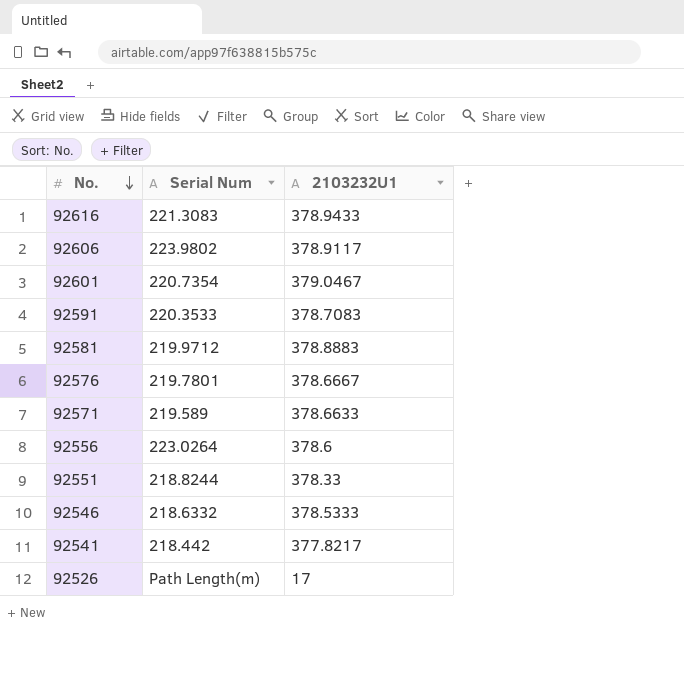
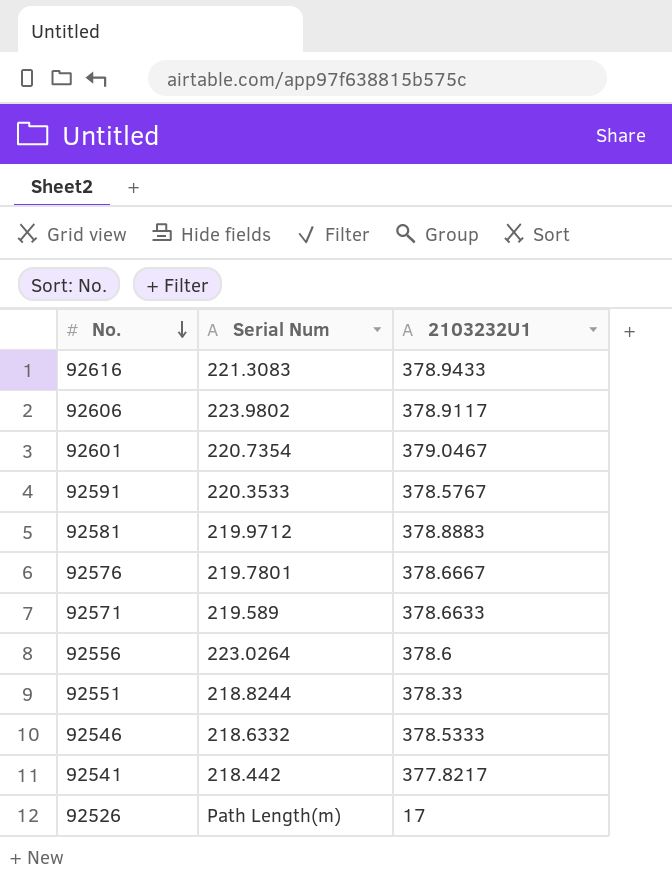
92591 | 2103232U1: 378.7083 -> 378.5767

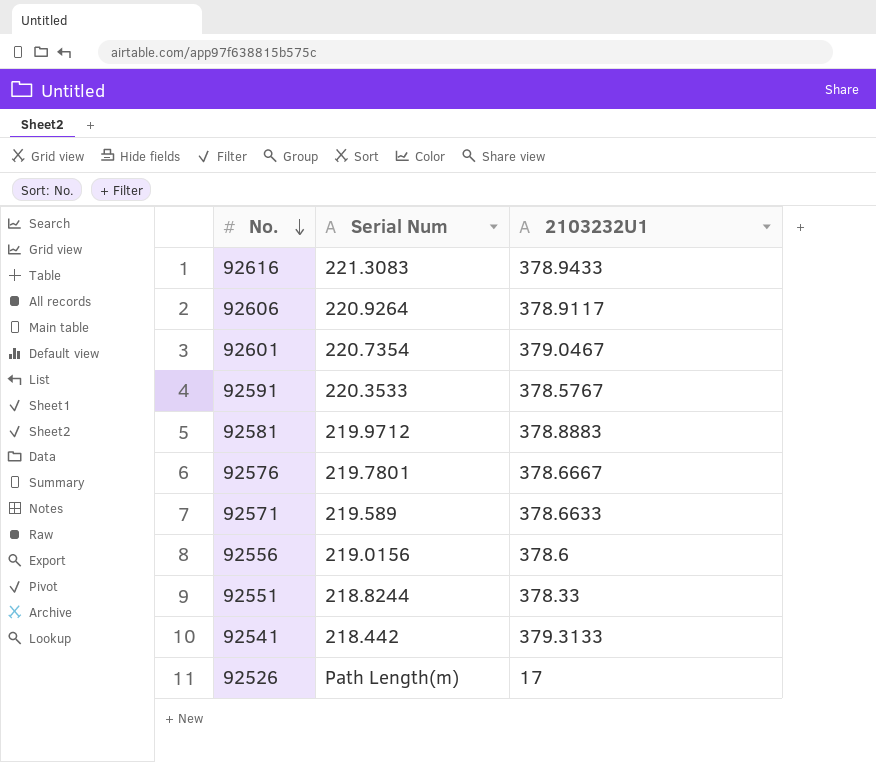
row 92546: 218.6332 | 378.5333 -> none
92606 | Serial Num: 223.9802 -> 220.9264
92556 | Serial Num: 223.0264 -> 219.0156
92541 | 2103232U1: 377.8217 -> 379.3133

